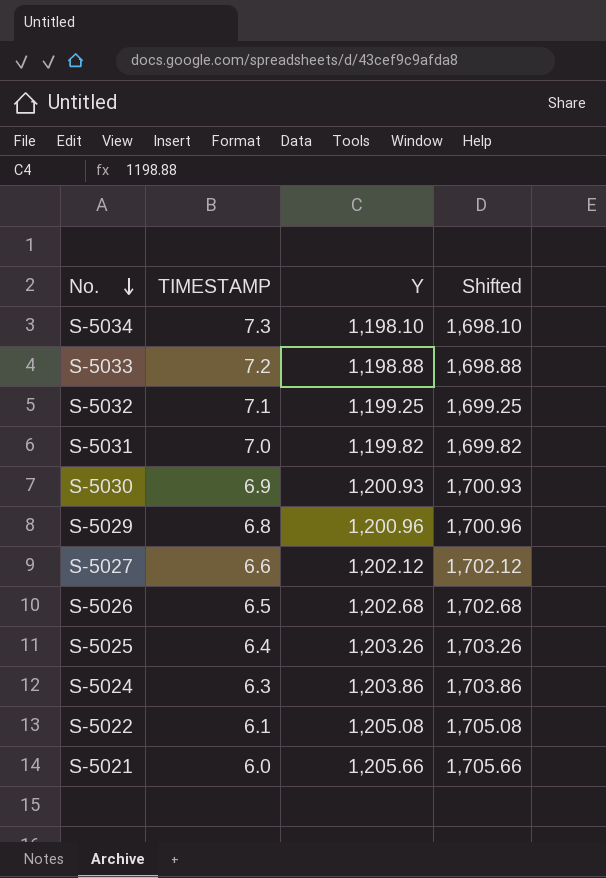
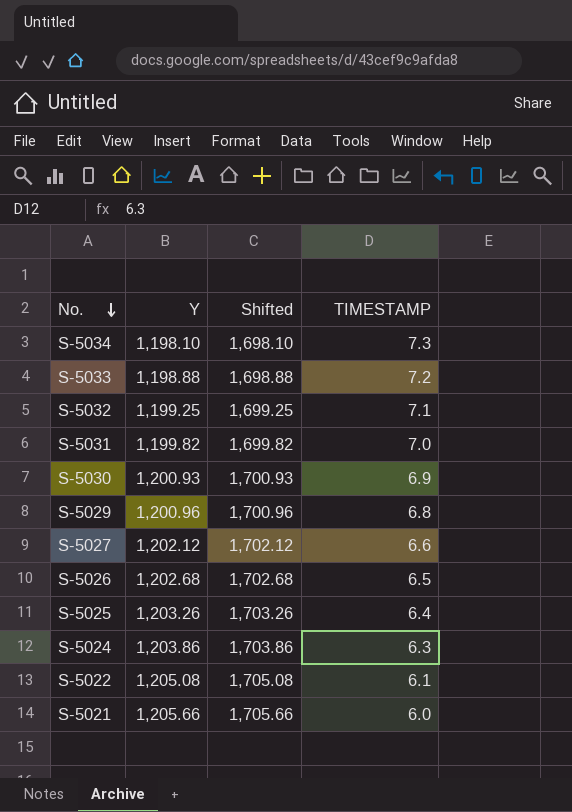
column TIMESTAMP | position: 2 -> 4

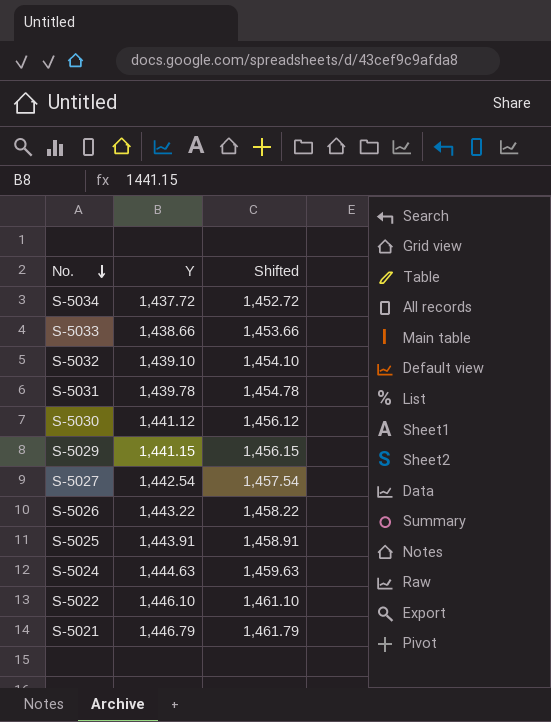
column TIMESTAMP | position: 4 -> none
column Shifted | formula: [Y] + 500 -> [Y] + 15
S-5034 | Y: 1,198.10 -> 1,437.72
S-5033 | Y: 1,198.88 -> 1,438.66
S-5032 | Y: 1,199.25 -> 1,439.10
S-5031 | Y: 1,199.82 -> 1,439.78
S-5030 | Y: 1,200.93 -> 1,441.12
S-5029 | Y: 1,200.96 -> 1,441.15
S-5027 | Y: 1,202.12 -> 1,442.54
S-5026 | Y: 1,202.68 -> 1,443.22
S-5025 | Y: 1,203.26 -> 1,443.91
S-5024 | Y: 1,203.86 -> 1,444.63
S-5022 | Y: 1,205.08 -> 1,446.10
S-5021 | Y: 1,205.66 -> 1,446.79

